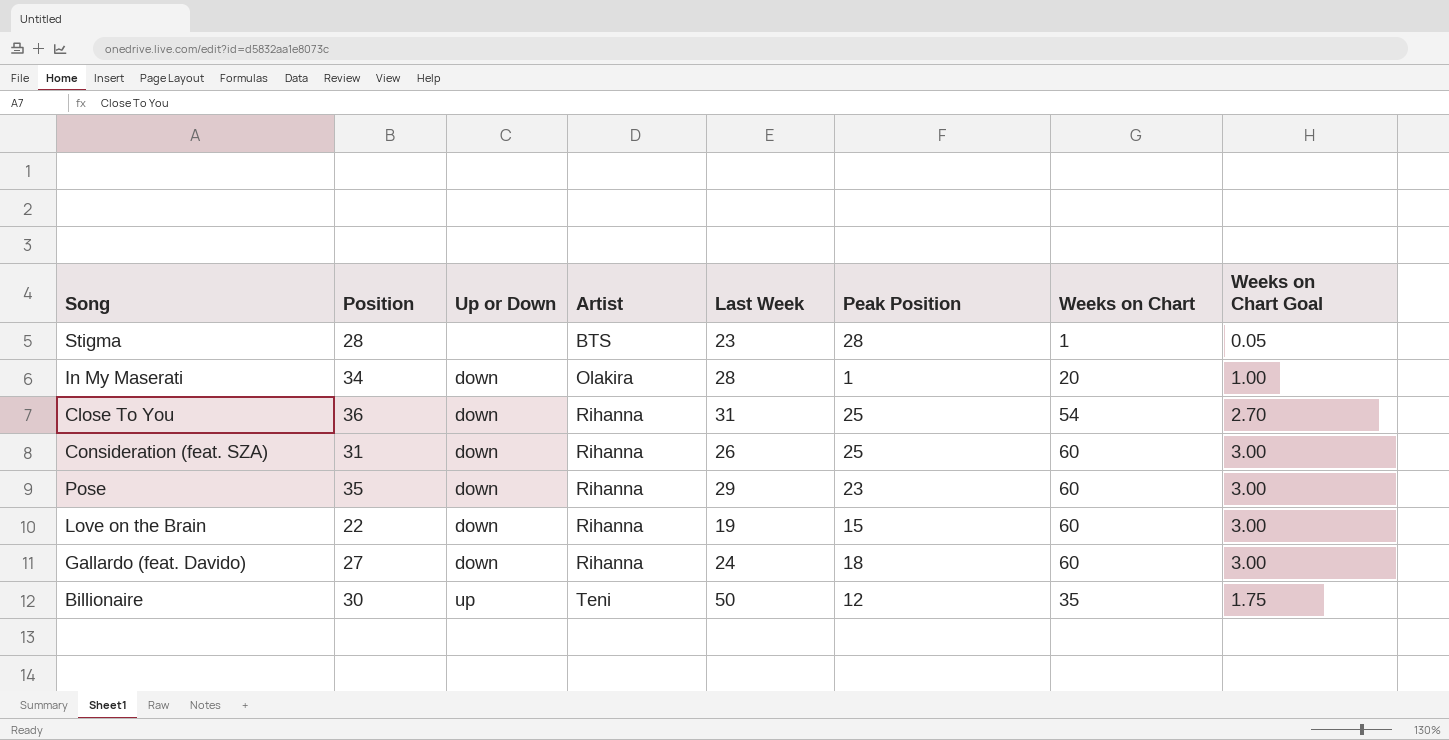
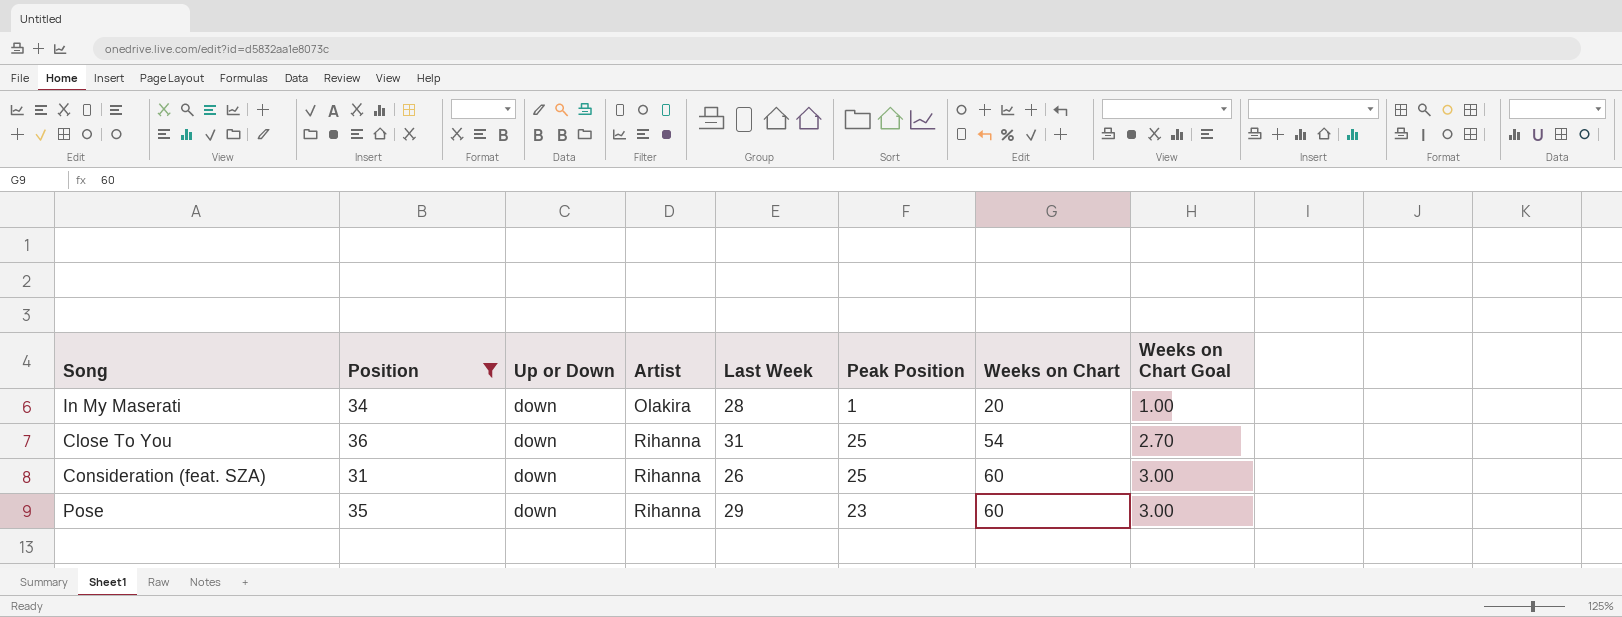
filter: none -> Position >= 31

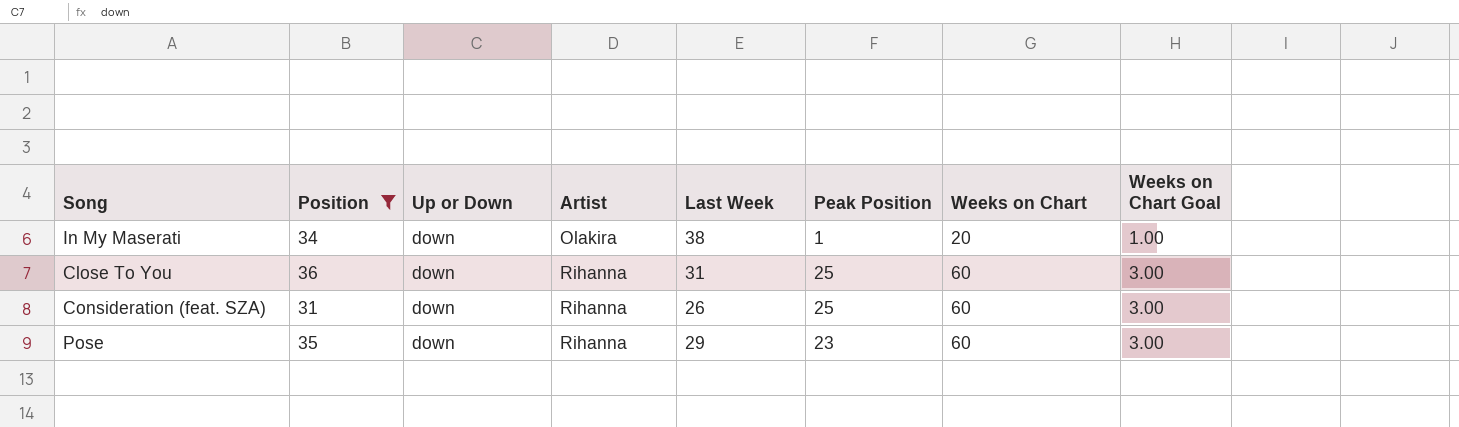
In My Maserati | Last Week: 28 -> 38
Close To You | Weeks on Chart: 54 -> 60
Close To You | Weeks on Chart Goal: 2.70 -> 3.00

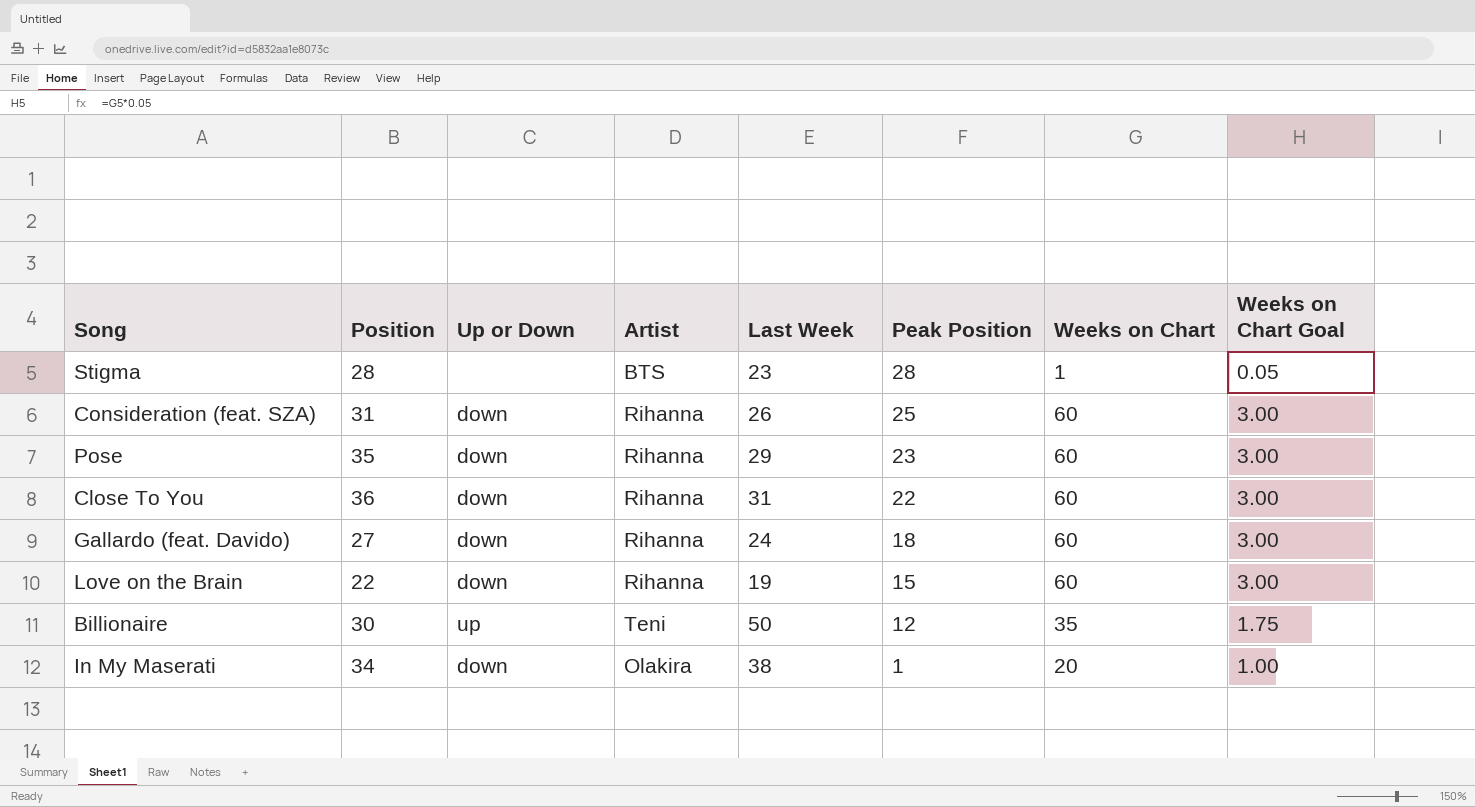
filter: Position >= 31 -> none
row order: Artist ascending -> Peak Position descending
Close To You | Peak Position: 25 -> 22

